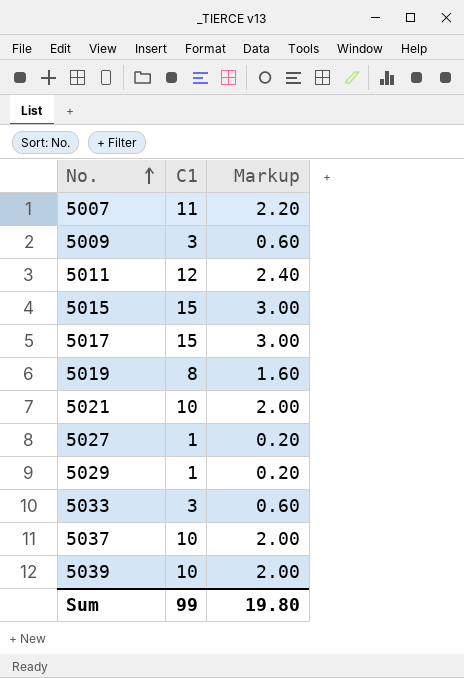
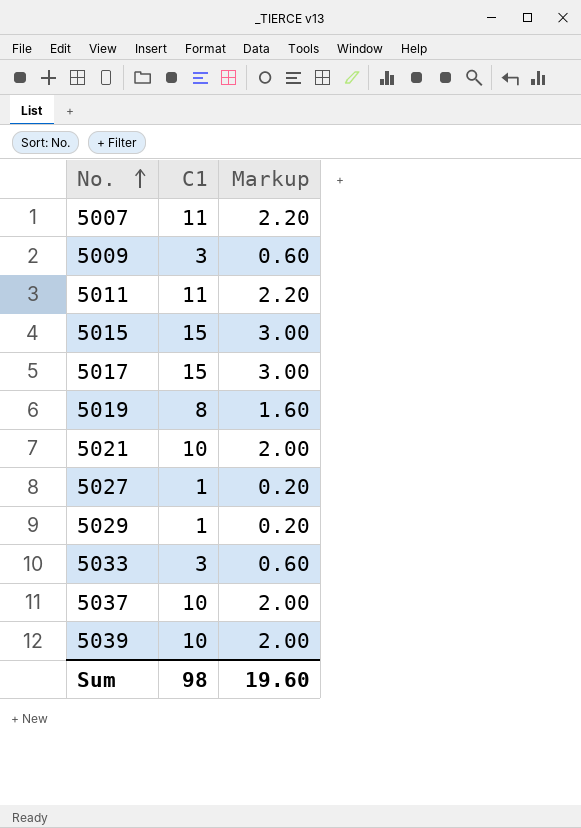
5011 | C1: 12 -> 11
5011 | Markup: 2.40 -> 2.20
Sum | C1: 99 -> 98
Sum | Markup: 19.80 -> 19.60

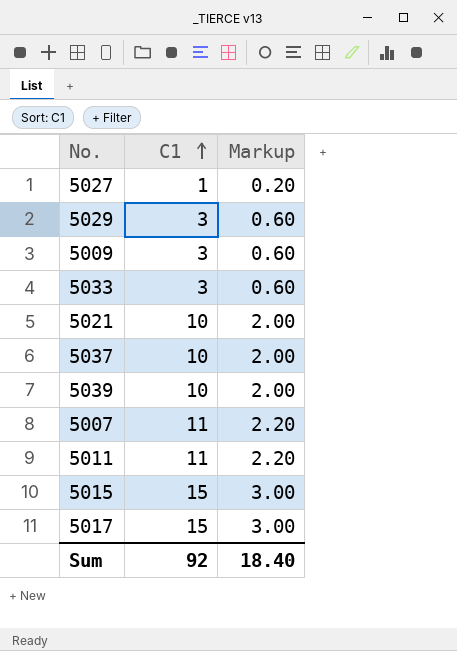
row order: No. ascending -> C1 ascending
row 5019: 8 | 1.60 -> none
5029 | C1: 1 -> 3
5029 | Markup: 0.20 -> 0.60
Sum | C1: 98 -> 92
Sum | Markup: 19.60 -> 18.40

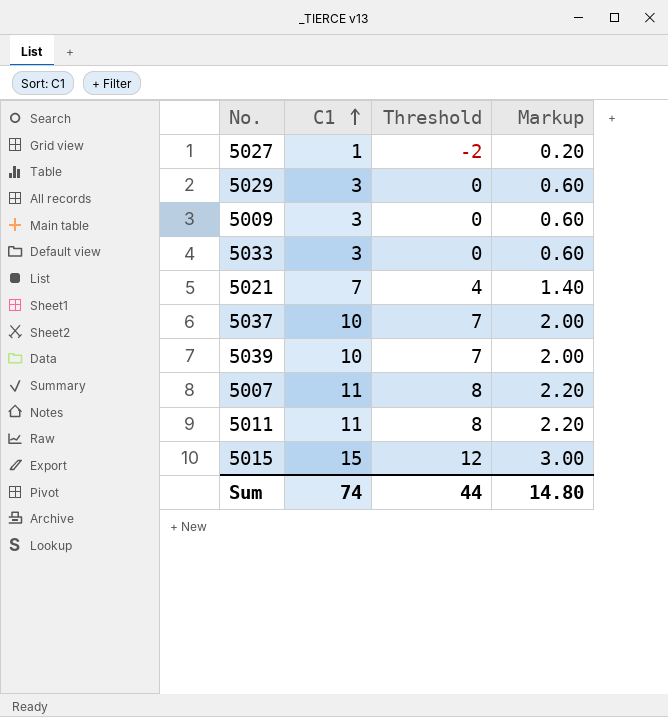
column Threshold | formula: none -> [C1] - 3
row 5017: 15 | 3.00 -> none
5021 | C1: 10 -> 7
5021 | Markup: 2.00 -> 1.40
Sum | C1: 92 -> 74
Sum | Markup: 18.40 -> 14.80

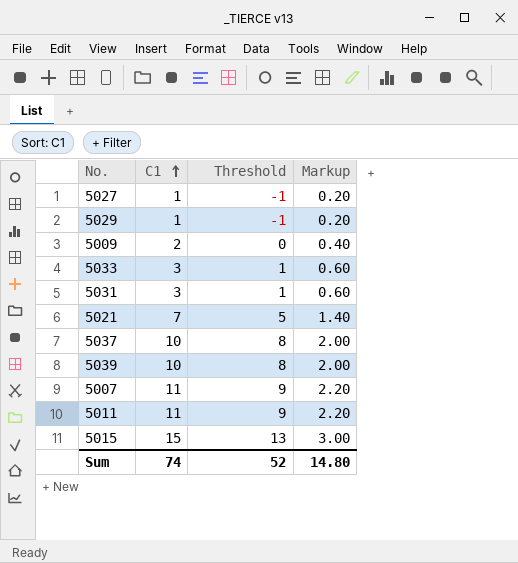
column Threshold | formula: [C1] - 3 -> [C1] - 2
5029 | C1: 3 -> 1
5029 | Markup: 0.60 -> 0.20
5009 | C1: 3 -> 2
5009 | Markup: 0.60 -> 0.40
row 5031: none -> 3 | 1 | 0.60
Sum | Threshold: 44 -> 52

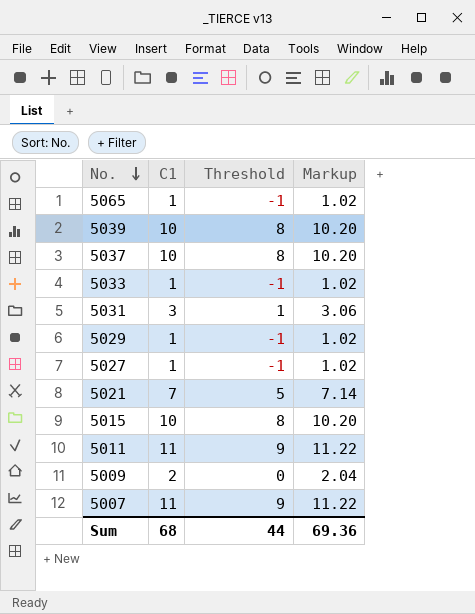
row order: C1 ascending -> No. descending
column Markup | formula: [C1] * 0.2 -> [C1] * 1.02
row 5065: none -> 1 | -1 | 1.02
5033 | C1: 3 -> 1
5033 | Threshold: 1 -> -1
5015 | C1: 15 -> 10
5015 | Threshold: 13 -> 8
Sum | C1: 74 -> 68
Sum | Threshold: 52 -> 44
Sum | Markup: 14.80 -> 69.36

